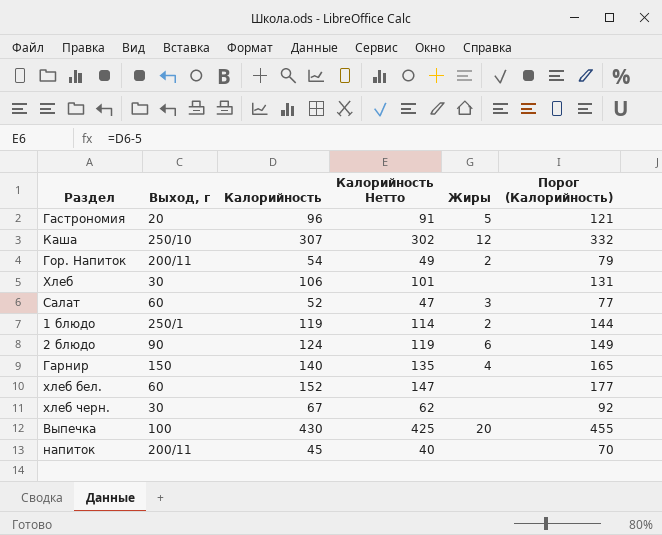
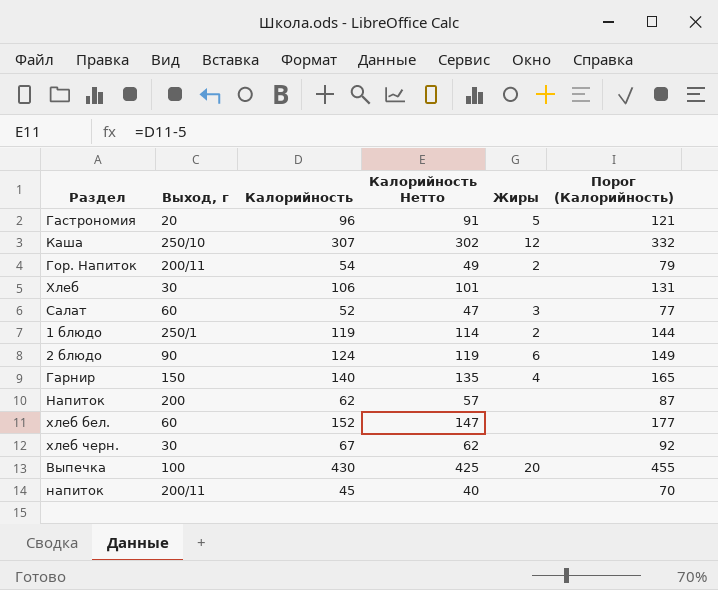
row Напиток: none -> 200 | 62 | 57 | none | 87

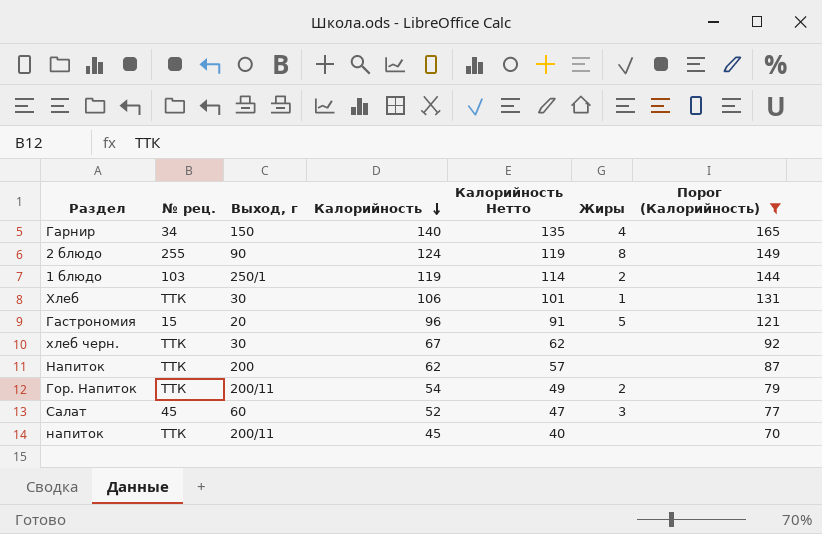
filter: none -> Порог (Калорийность) <= 165
row order: none -> Калорийность descending
column № рец. | position: none -> 2
2 блюдо | Жиры: 6 -> 8
Хлеб | Жиры: none -> 1

